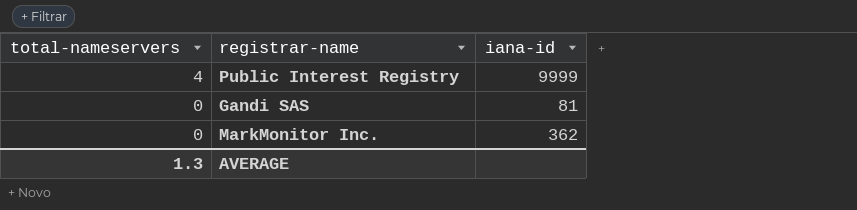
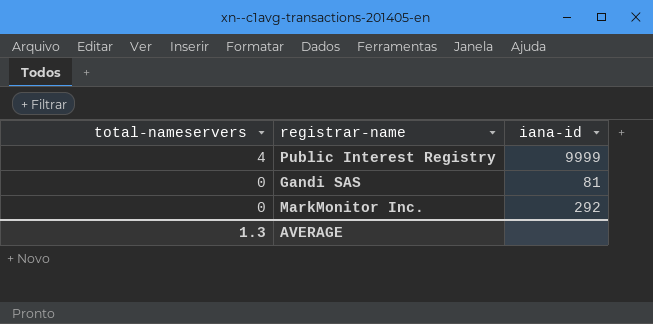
MarkMonitor Inc. | iana-id: 362 -> 292

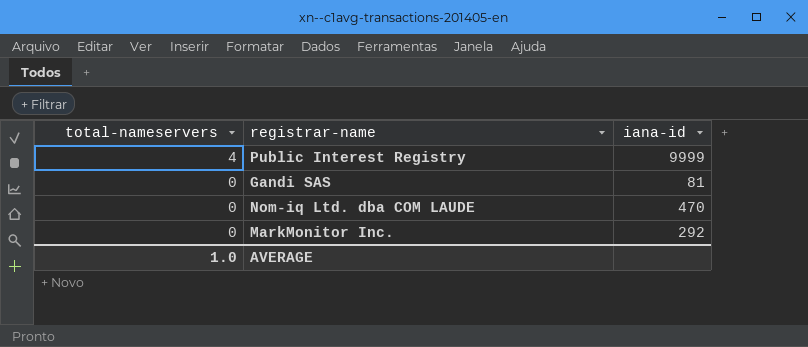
row Nom-iq Ltd. dba COM LAUDE: none -> 0 | 470
AVERAGE | total-nameservers: 1.3 -> 1.0

